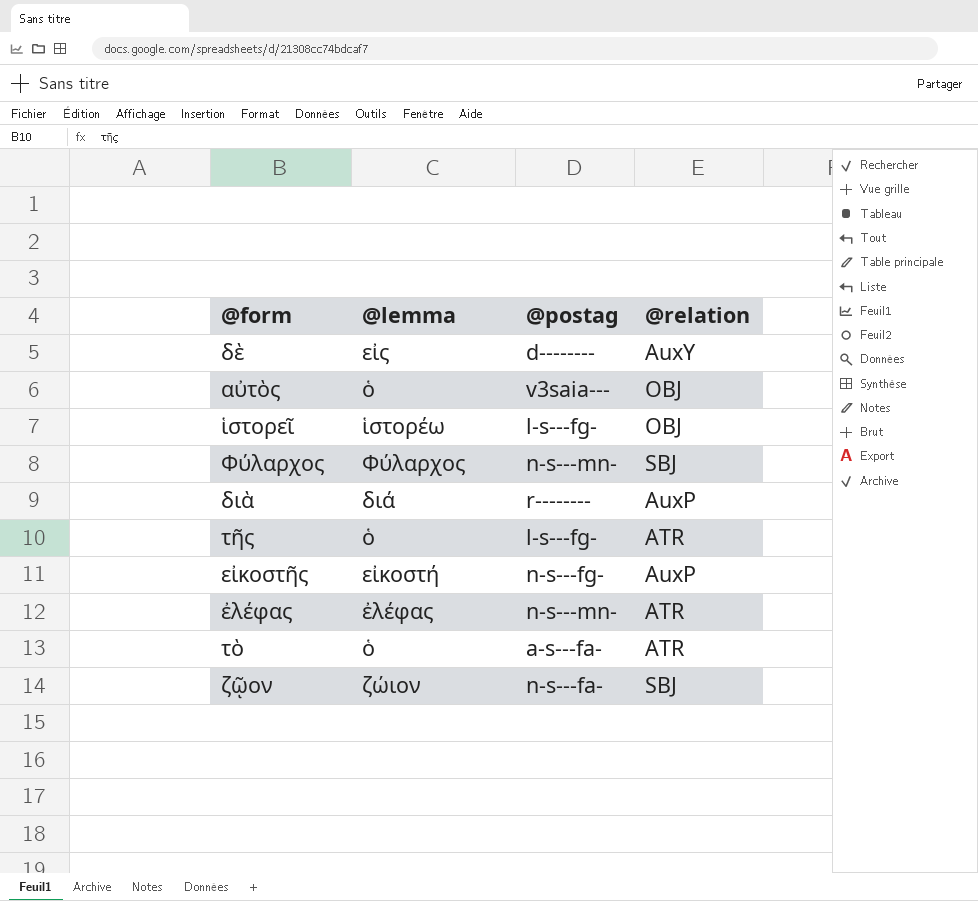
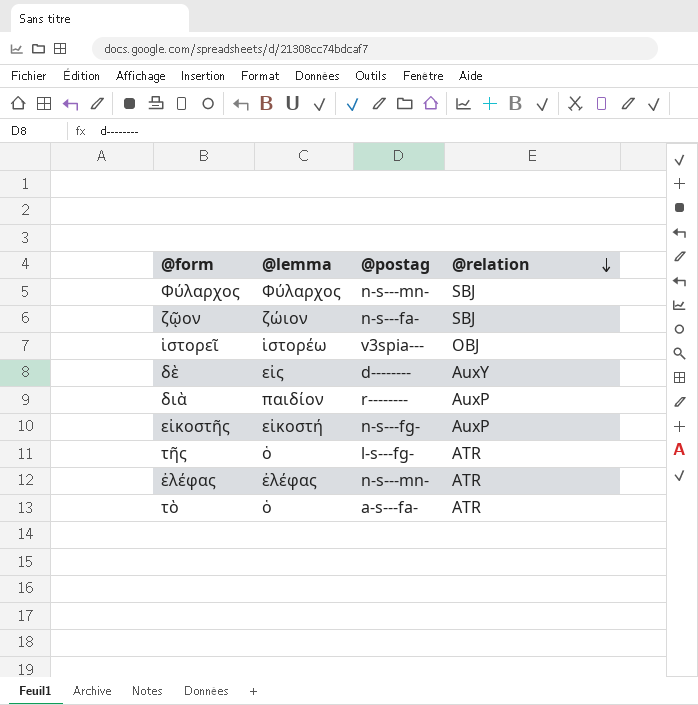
row order: none -> @relation descending
row αὐτὸς: ὁ | v3saia--- | OBJ -> none
ἱστορεῖ | @postag: l-s---fg- -> v3spia---
διὰ | @lemma: διά -> παιδίον

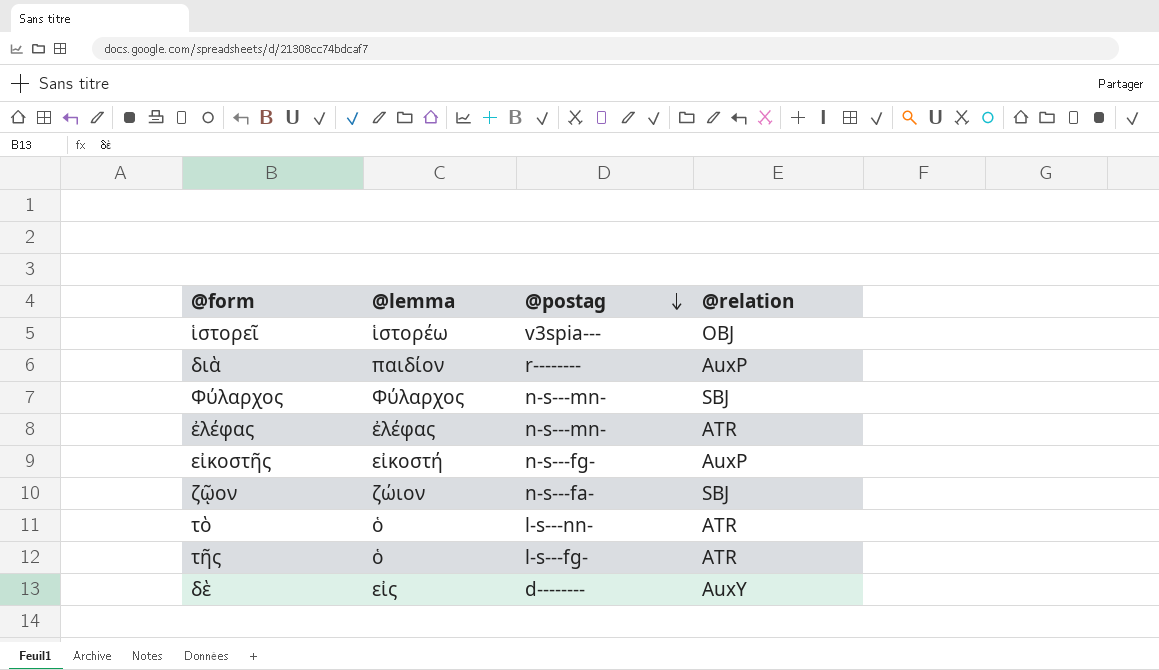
row order: @relation descending -> @postag descending
τὸ | @postag: a-s---fa- -> l-s---nn-

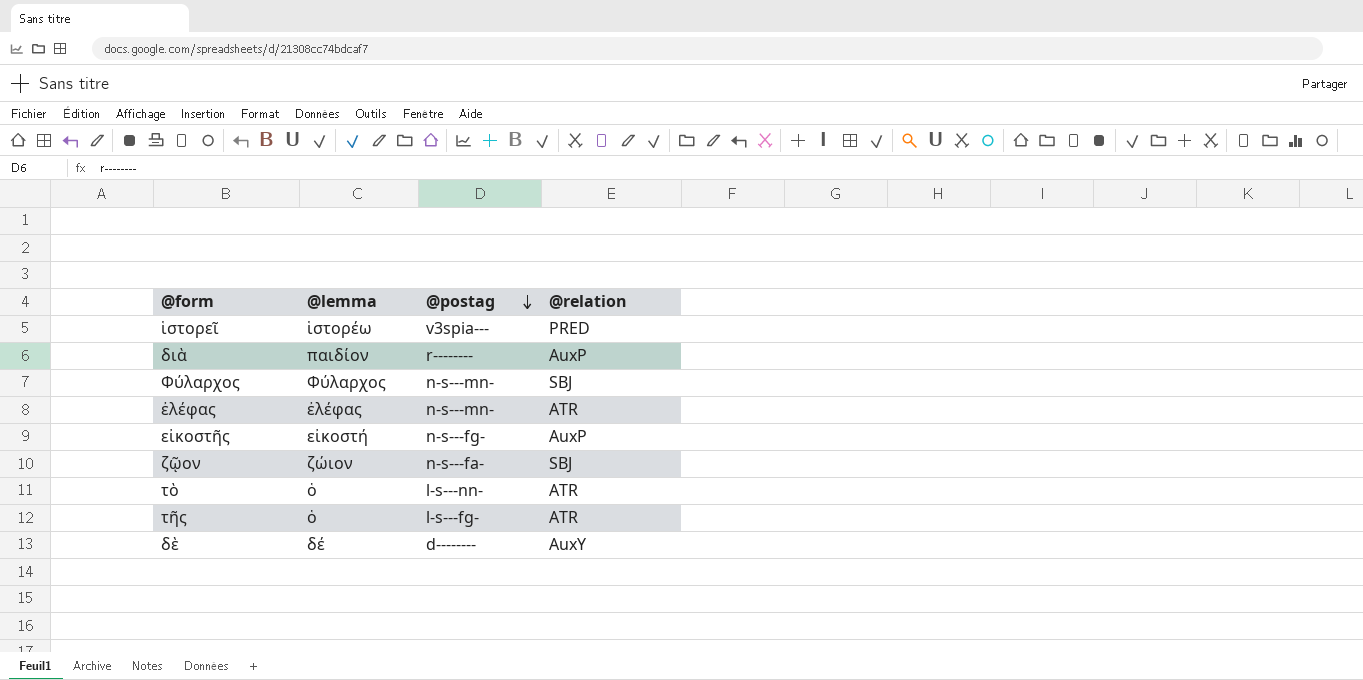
ἱστορεῖ | @relation: OBJ -> PRED
δὲ | @lemma: εἰς -> δέ

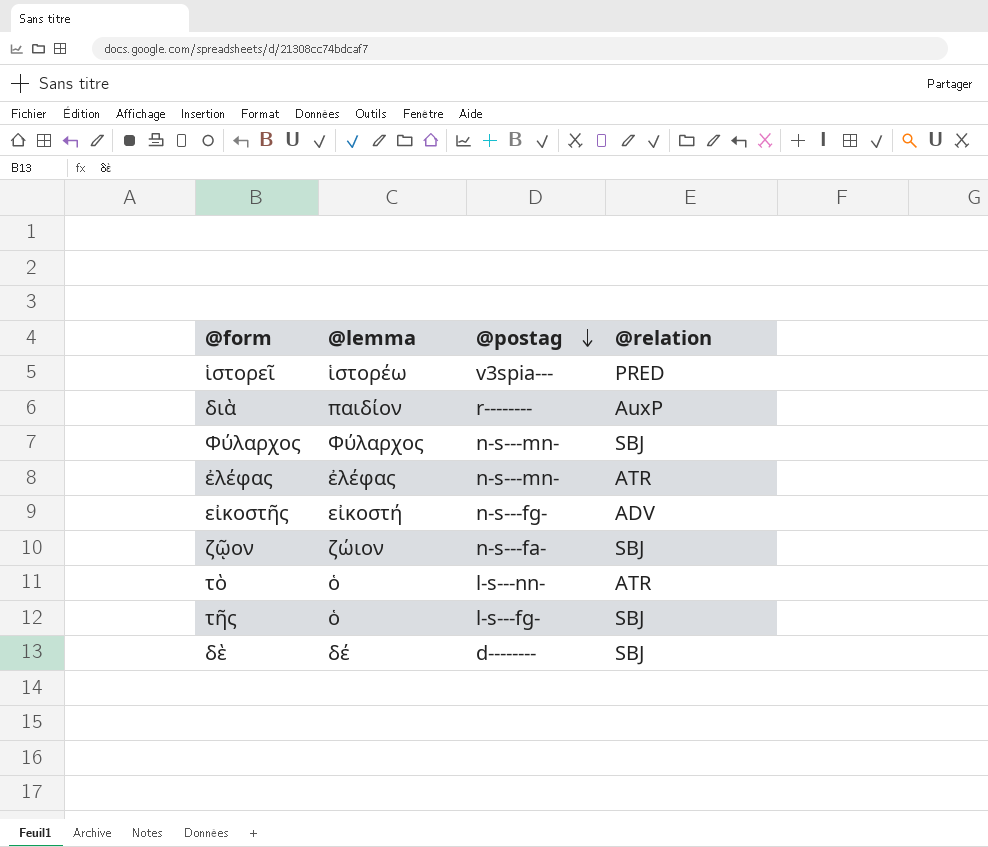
εἰκοστῆς | @relation: AuxP -> ADV
τῆς | @relation: ATR -> SBJ
δὲ | @relation: AuxY -> SBJ

